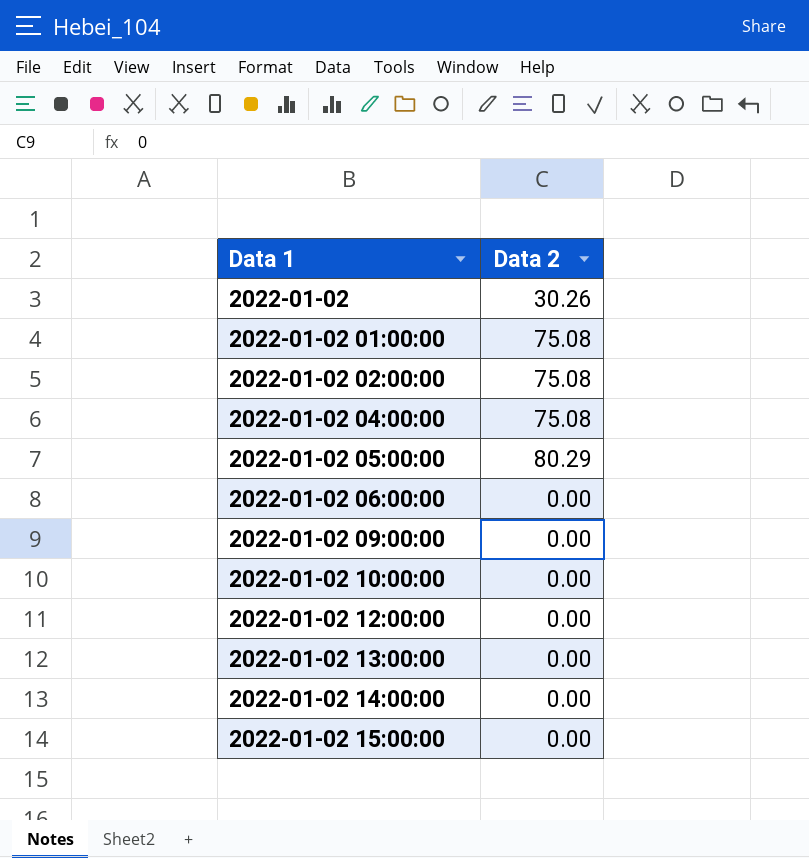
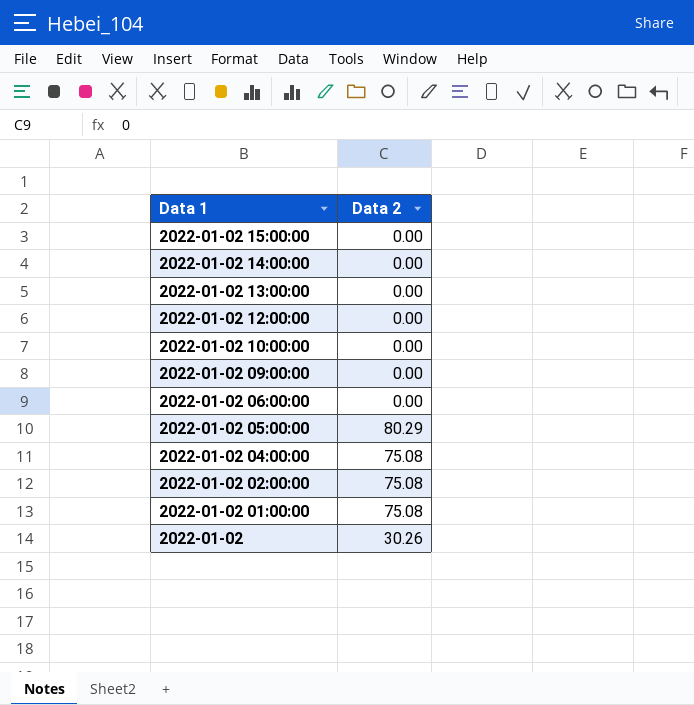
row order: Data 1 ascending -> Data 1 descending

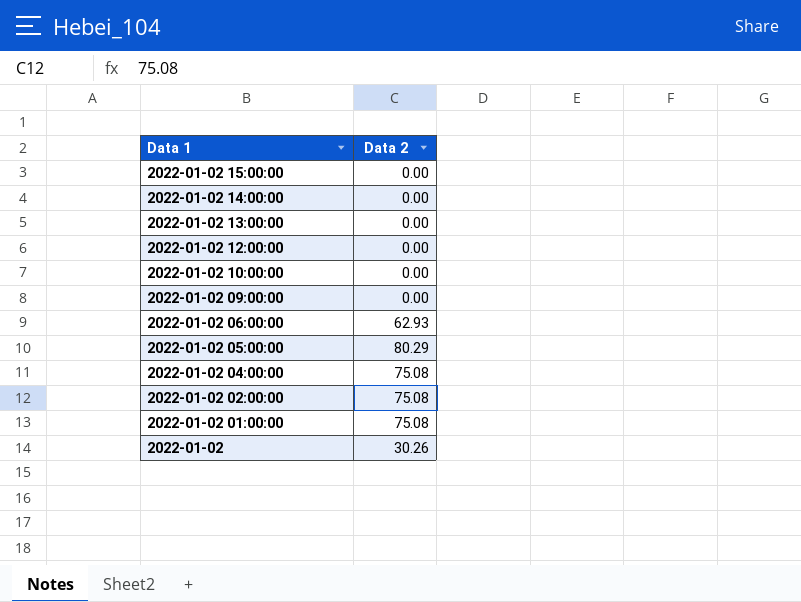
2022-01-02 06:00:00 | Data 2: 0.00 -> 62.93

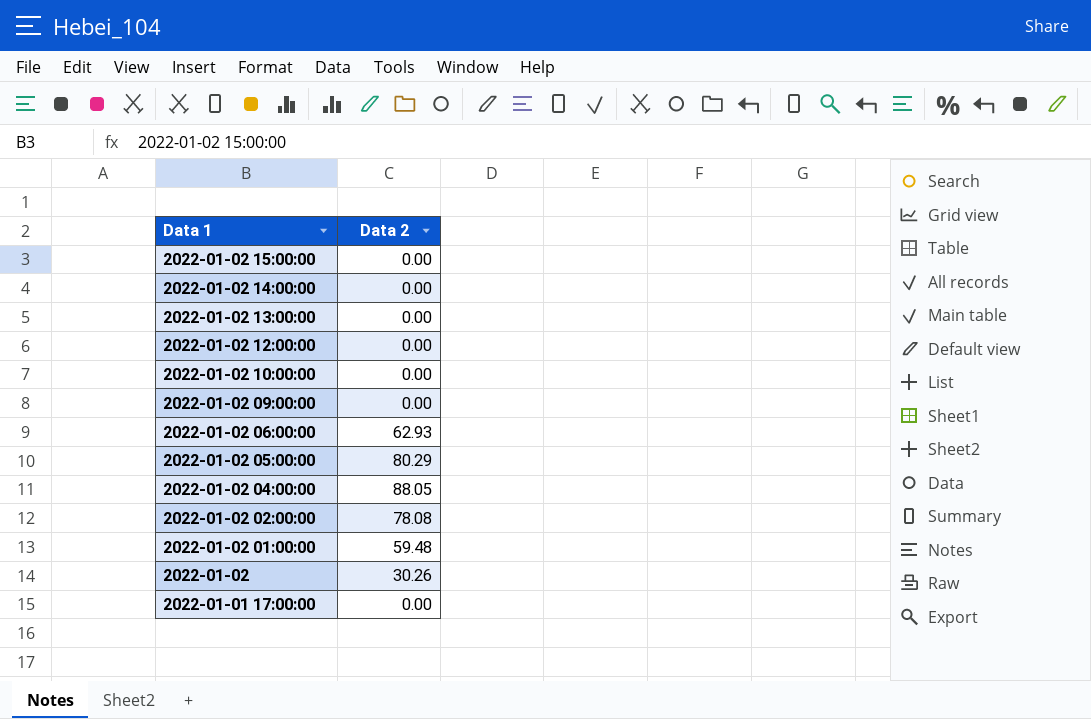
2022-01-02 04:00:00 | Data 2: 75.08 -> 88.05
2022-01-02 02:00:00 | Data 2: 75.08 -> 78.08
2022-01-02 01:00:00 | Data 2: 75.08 -> 59.48
row 2022-01-01 17:00:00: none -> 0.00

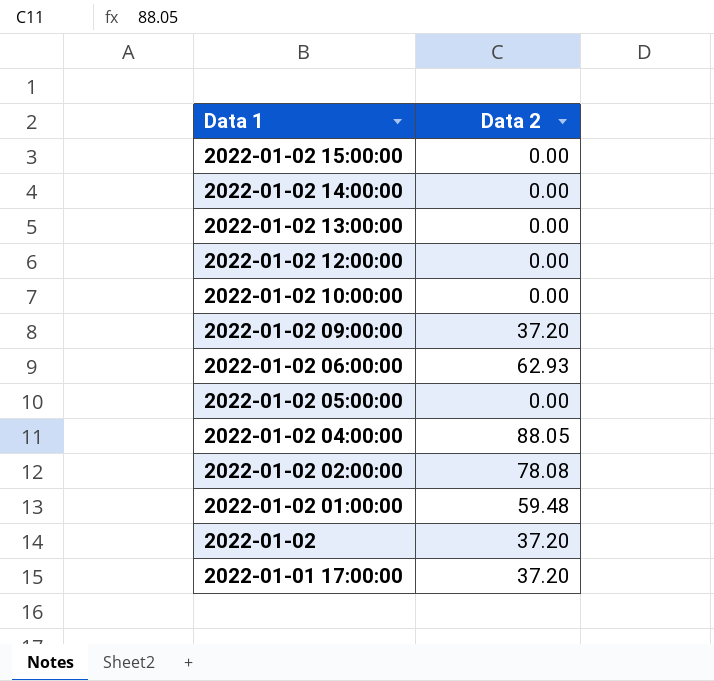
2022-01-02 09:00:00 | Data 2: 0.00 -> 37.20
2022-01-02 05:00:00 | Data 2: 80.29 -> 0.00
2022-01-02 | Data 2: 30.26 -> 37.20
2022-01-01 17:00:00 | Data 2: 0.00 -> 37.20

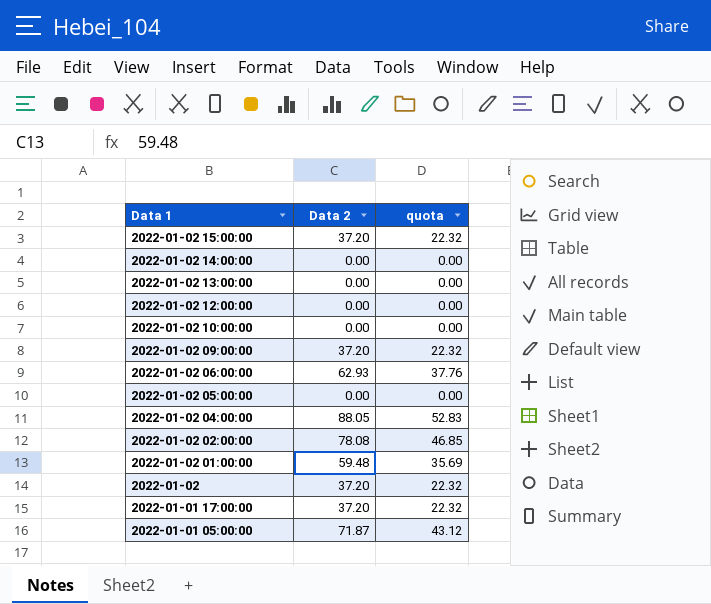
column quota | formula: none -> [Data 2] * 0.6
2022-01-02 15:00:00 | Data 2: 0.00 -> 37.20
row 2022-01-01 05:00:00: none -> 71.87 | 43.12

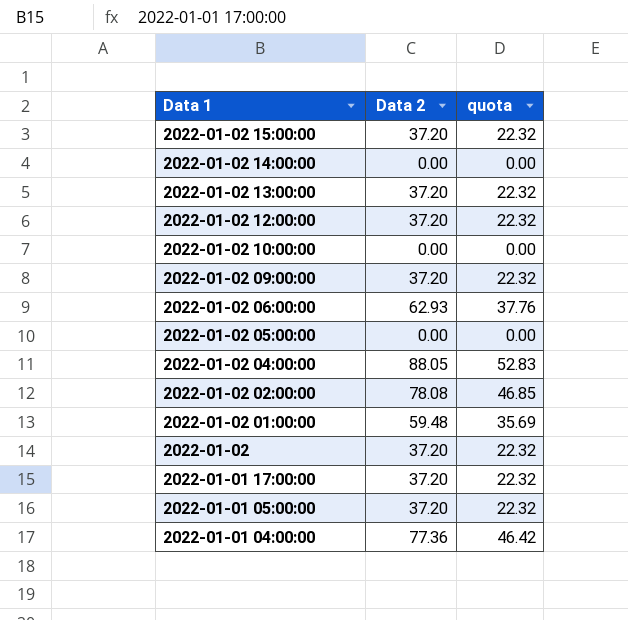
2022-01-02 13:00:00 | Data 2: 0.00 -> 37.20
2022-01-02 13:00:00 | quota: 0.00 -> 22.32
2022-01-02 12:00:00 | Data 2: 0.00 -> 37.20
2022-01-02 12:00:00 | quota: 0.00 -> 22.32
2022-01-01 05:00:00 | Data 2: 71.87 -> 37.20
2022-01-01 05:00:00 | quota: 43.12 -> 22.32
row 2022-01-01 04:00:00: none -> 77.36 | 46.42

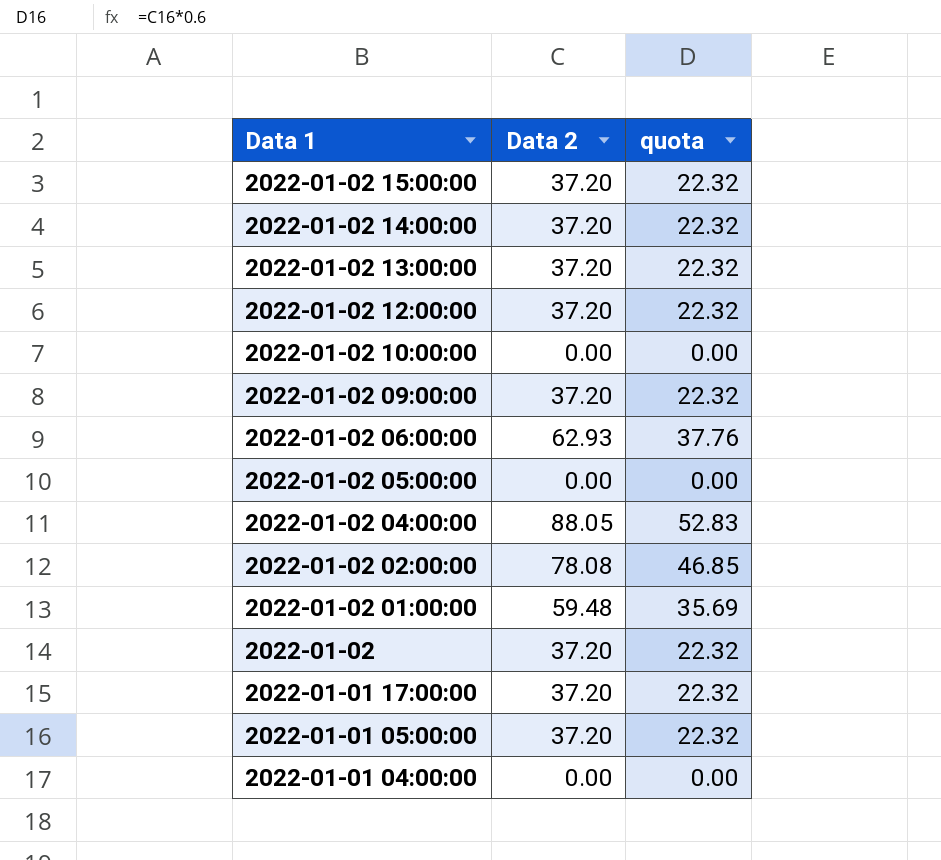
2022-01-02 14:00:00 | Data 2: 0.00 -> 37.20
2022-01-02 14:00:00 | quota: 0.00 -> 22.32
2022-01-01 04:00:00 | Data 2: 77.36 -> 0.00
2022-01-01 04:00:00 | quota: 46.42 -> 0.00

